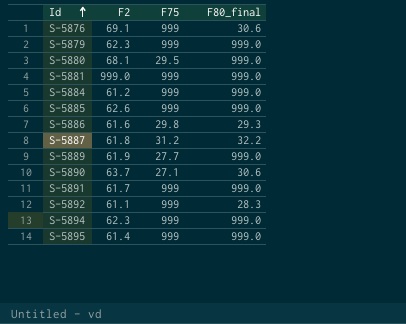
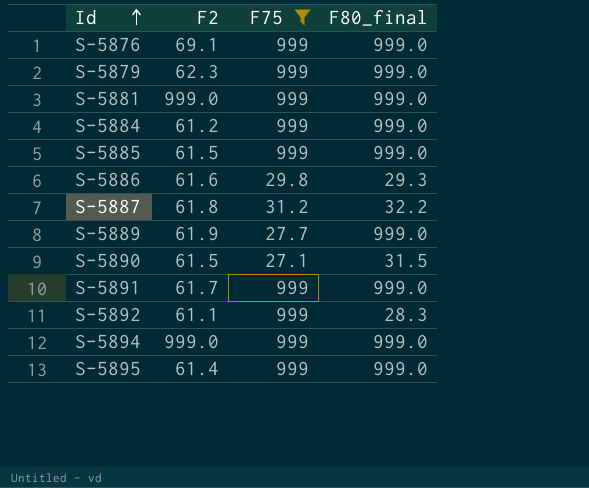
filter: none -> F75 != 29.5
S-5876 | F80_final: 30.6 -> 999.0
S-5885 | F2: 62.6 -> 61.5
S-5890 | F2: 63.7 -> 61.5
S-5890 | F80_final: 30.6 -> 31.5
S-5894 | F2: 62.3 -> 999.0

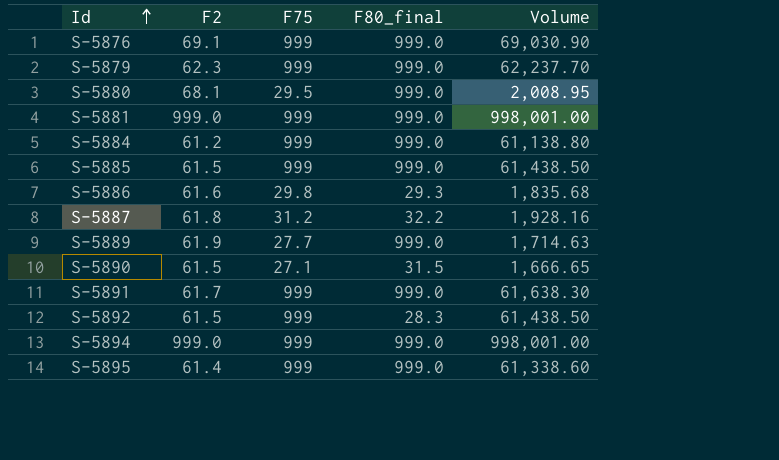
filter: F75 != 29.5 -> none
column Volume | formula: none -> [F2] * [F75]
S-5892 | F2: 61.1 -> 61.5

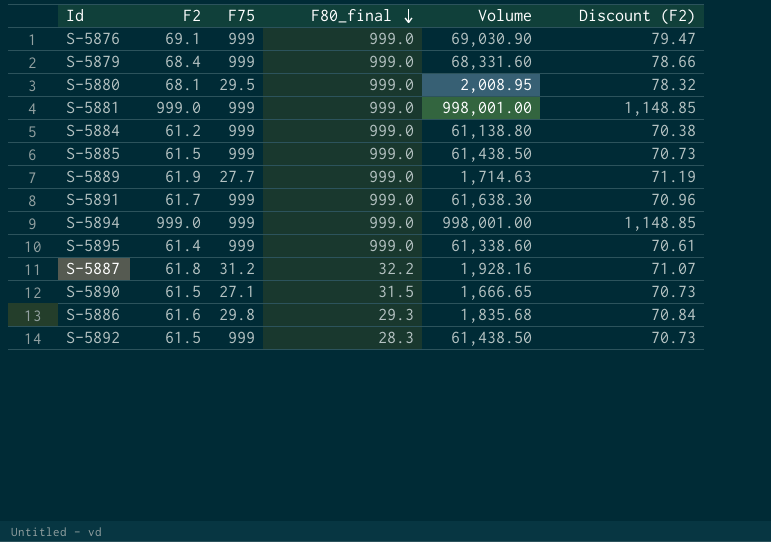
row order: Id ascending -> F80_final descending
column Discount (F2) | formula: none -> [F2] * 1.15
S-5879 | F2: 62.3 -> 68.4
S-5879 | Volume: 62,237.70 -> 68,331.60

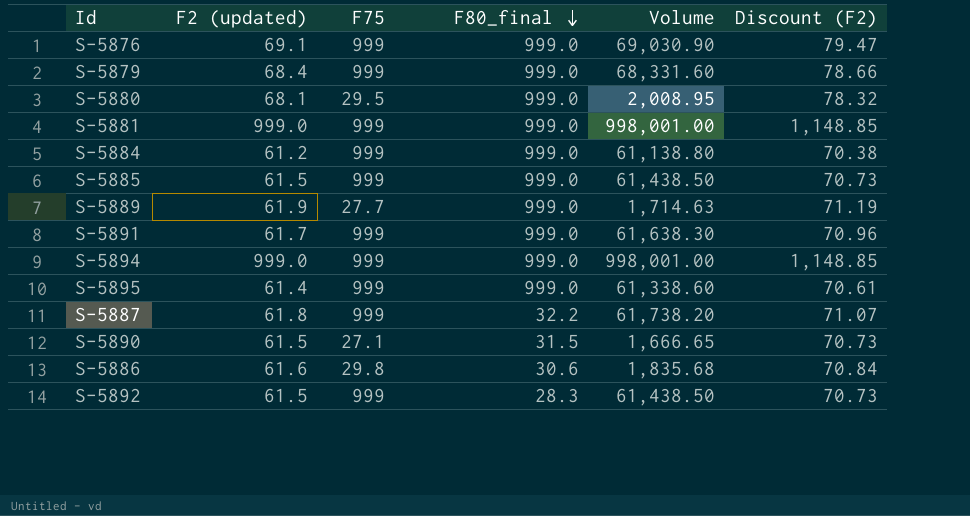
column name: F2 -> F2 (updated)
S-5887 | F75: 31.2 -> 999
S-5887 | Volume: 1,928.16 -> 61,738.20
S-5886 | F80_final: 29.3 -> 30.6

